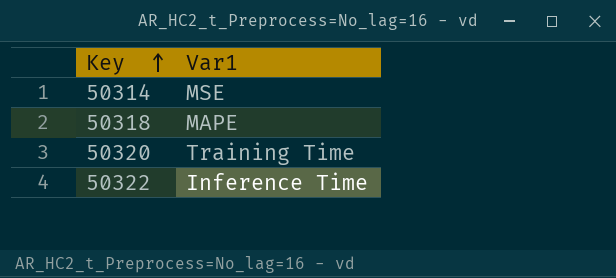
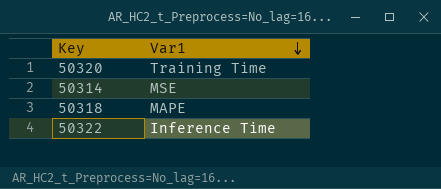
row order: Key ascending -> Var1 descending

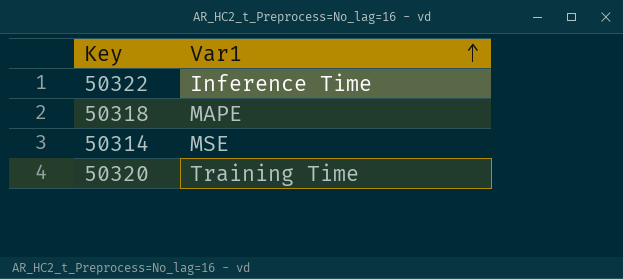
row order: Var1 descending -> Var1 ascending

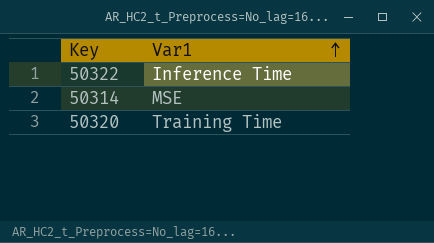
row 50318: MAPE -> none

